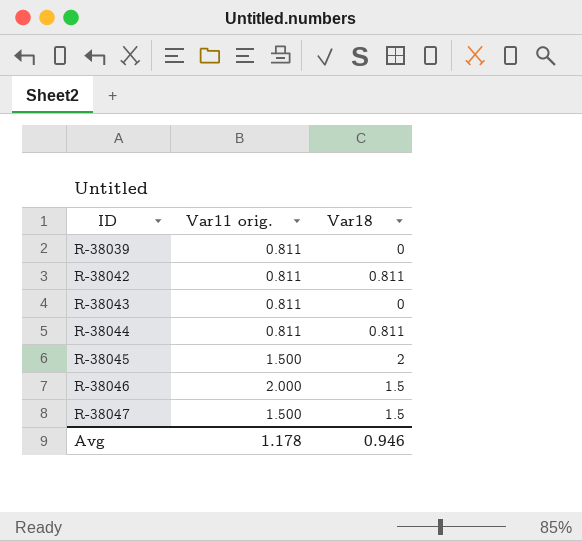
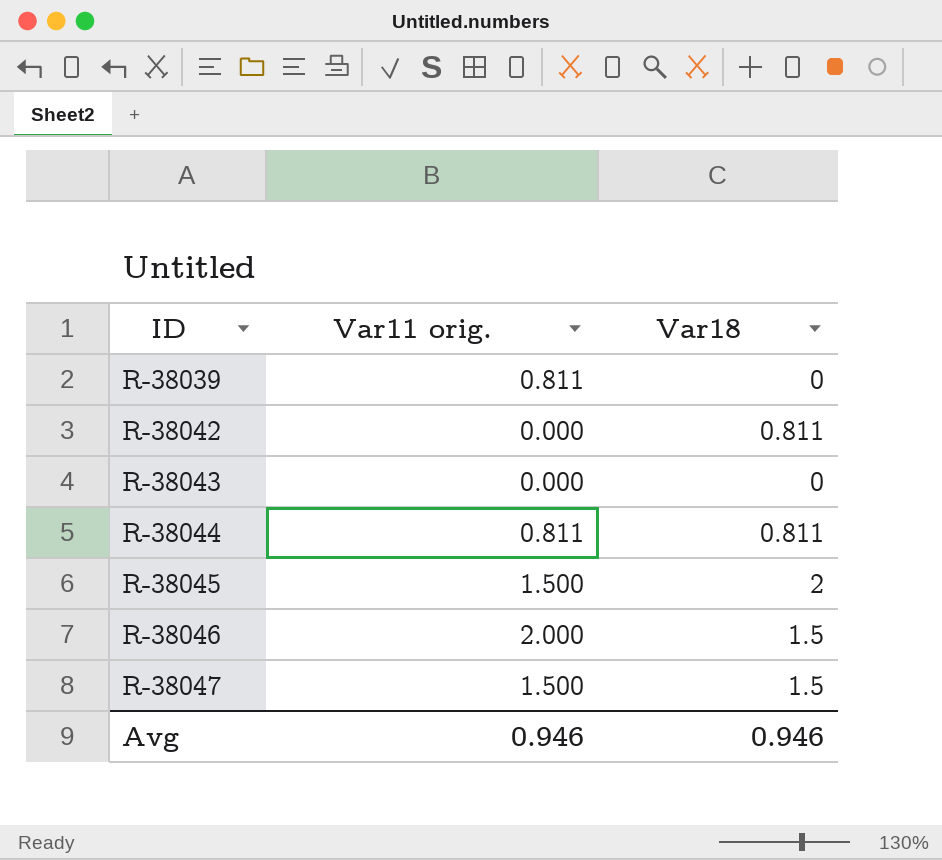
R-38042 | Var11 orig.: 0.811 -> 0.000
R-38043 | Var11 orig.: 0.811 -> 0.000
Avg | Var11 orig.: 1.178 -> 0.946

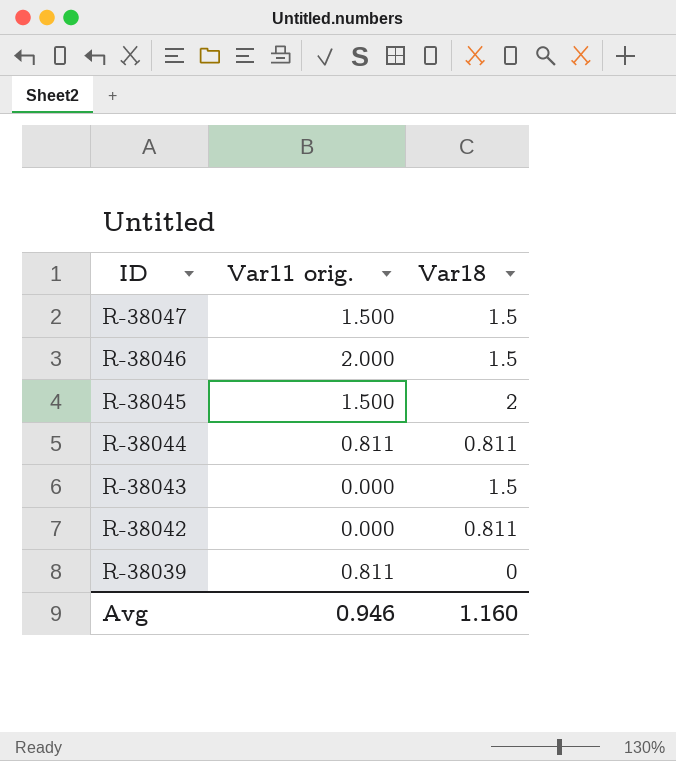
row order: ID ascending -> ID descending
R-38043 | Var18: 0 -> 1.5
Avg | Var18: 0.946 -> 1.160

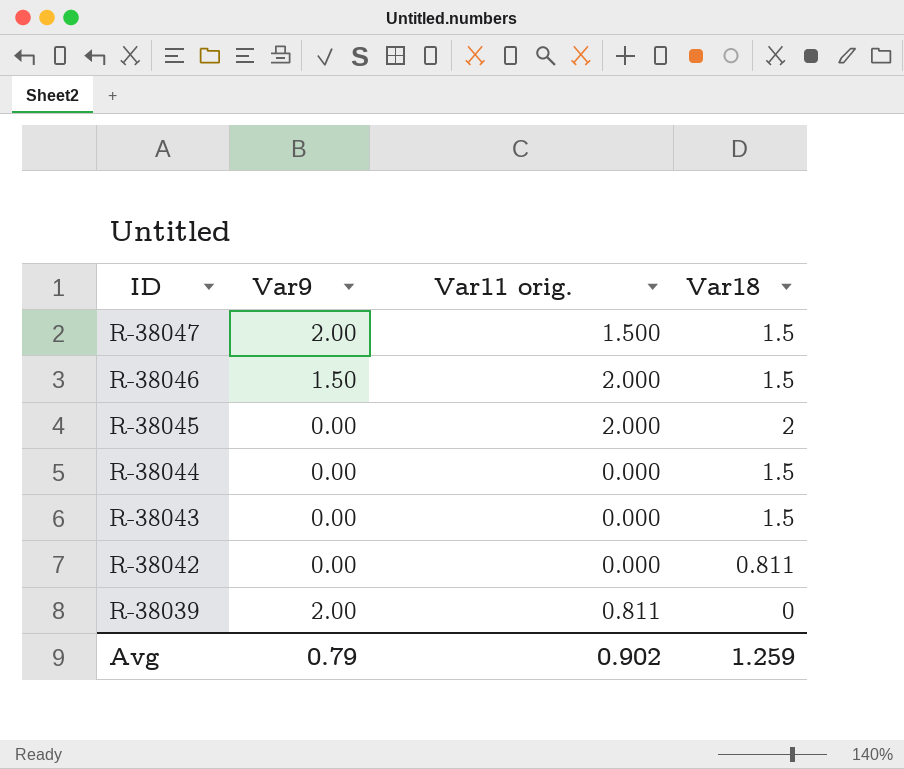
column Var9 | position: none -> 2
R-38045 | Var11 orig.: 1.500 -> 2.000
R-38044 | Var11 orig.: 0.811 -> 0.000
R-38044 | Var18: 0.811 -> 1.5
Avg | Var11 orig.: 0.946 -> 0.902
Avg | Var18: 1.160 -> 1.259

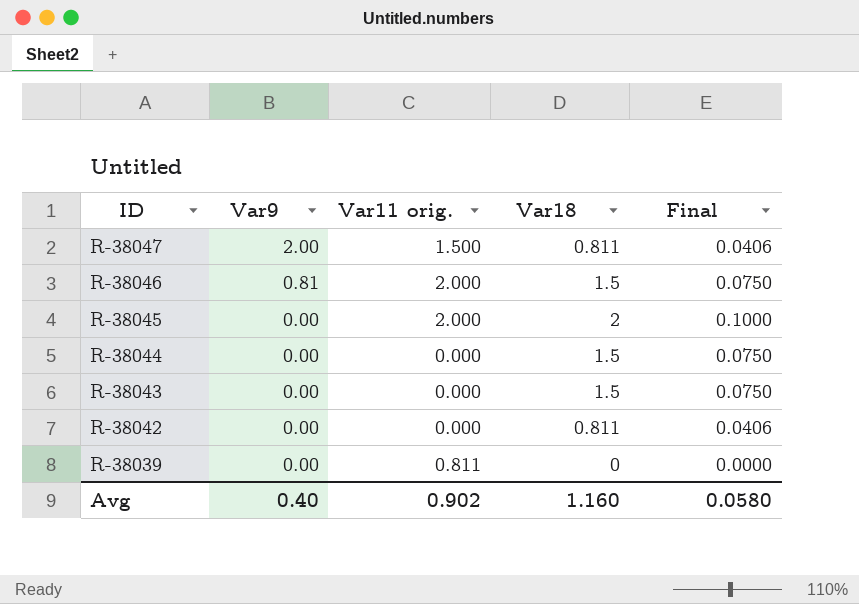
column Final | formula: none -> [Var18] * 0.05
R-38047 | Var18: 1.5 -> 0.811
R-38046 | Var9: 1.50 -> 0.81
R-38039 | Var9: 2.00 -> 0.00
Avg | Var9: 0.79 -> 0.40
Avg | Var18: 1.259 -> 1.160

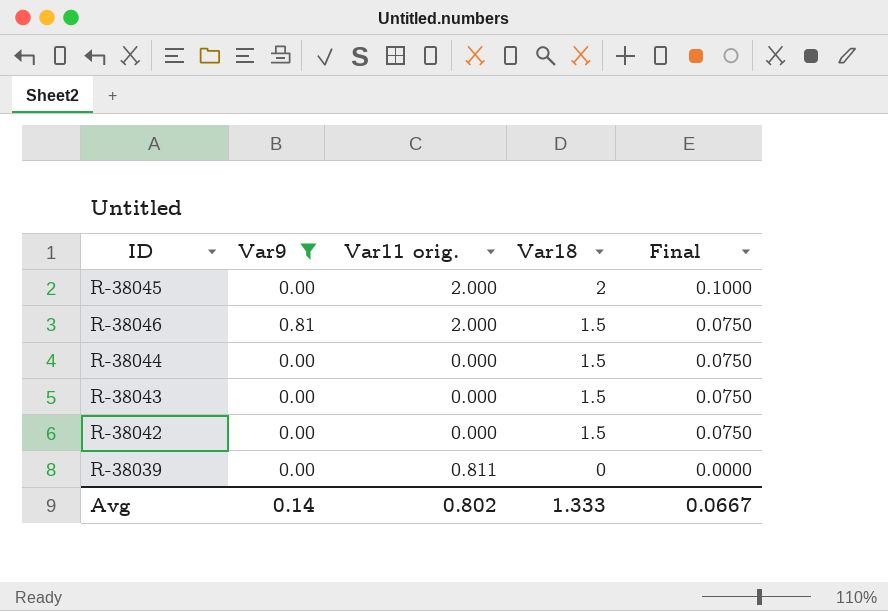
filter: none -> Var9 != 2.00
row order: ID descending -> Var18 descending
R-38042 | Var18: 0.811 -> 1.5
R-38042 | Final: 0.0406 -> 0.0750
Avg | Var9: 0.40 -> 0.14
Avg | Var11 orig.: 0.902 -> 0.802
Avg | Var18: 1.160 -> 1.333
Avg | Final: 0.0580 -> 0.0667

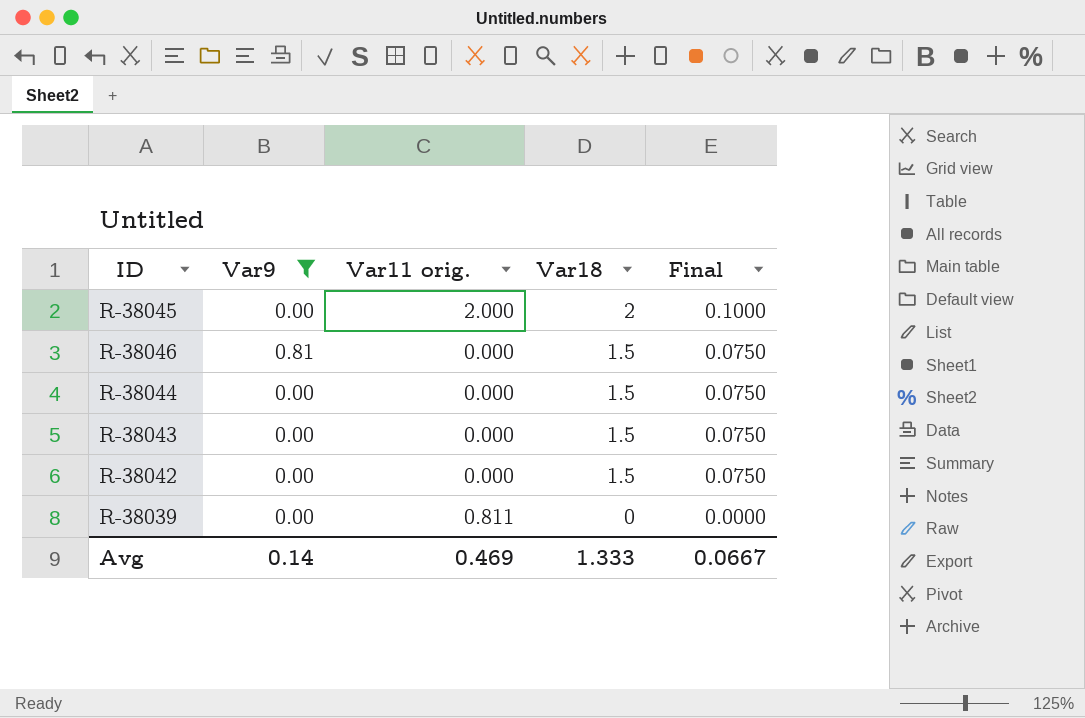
R-38046 | Var11 orig.: 2.000 -> 0.000
Avg | Var11 orig.: 0.802 -> 0.469

